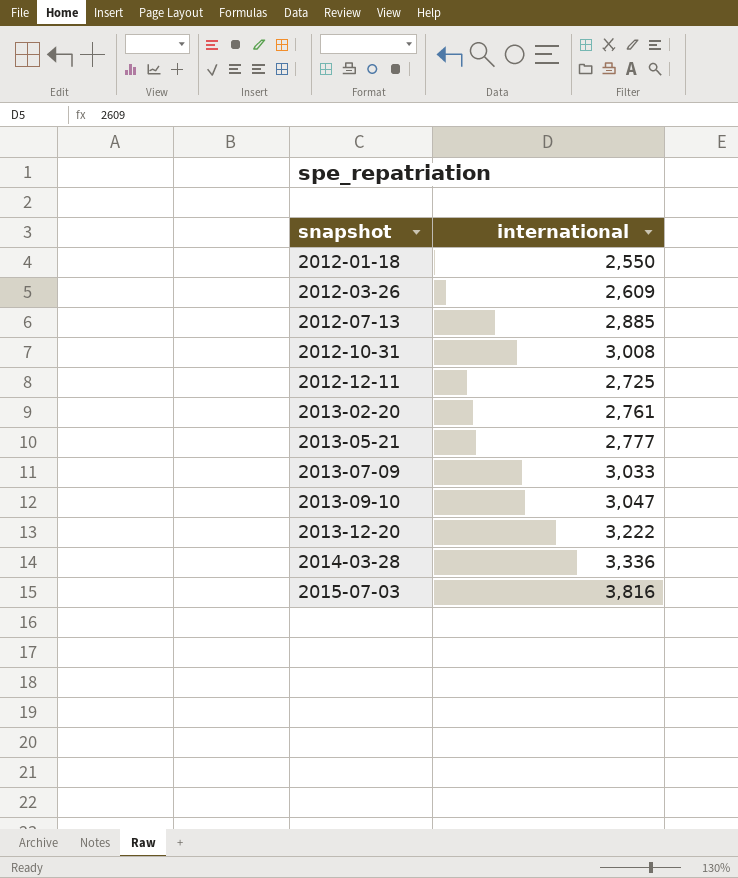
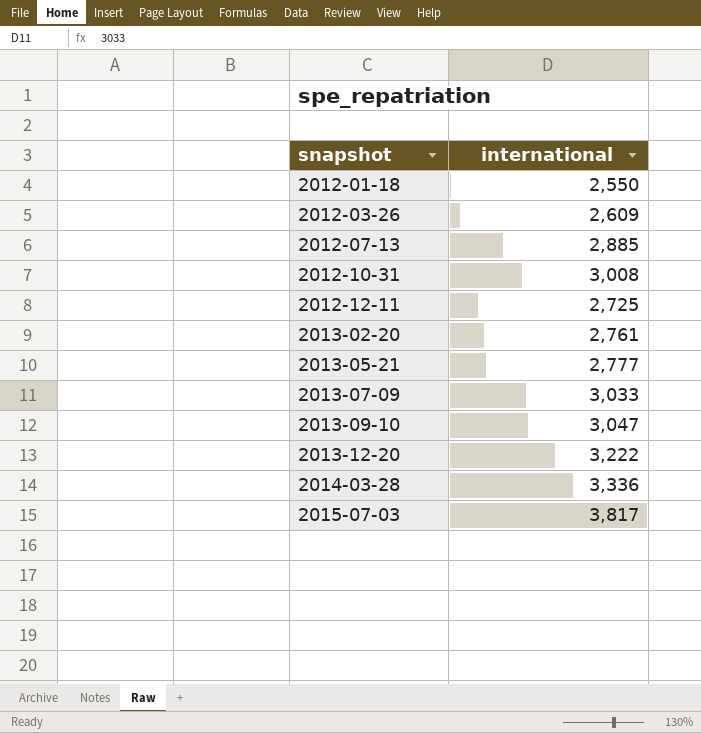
2015-07-03 | international: 3,816 -> 3,817

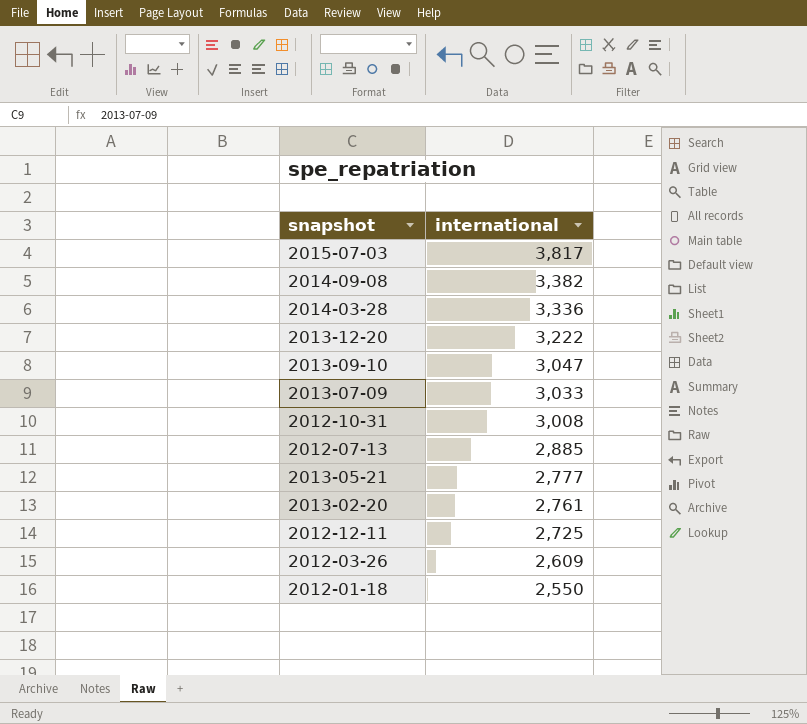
row order: snapshot ascending -> international descending
row 2014-09-08: none -> 3,382

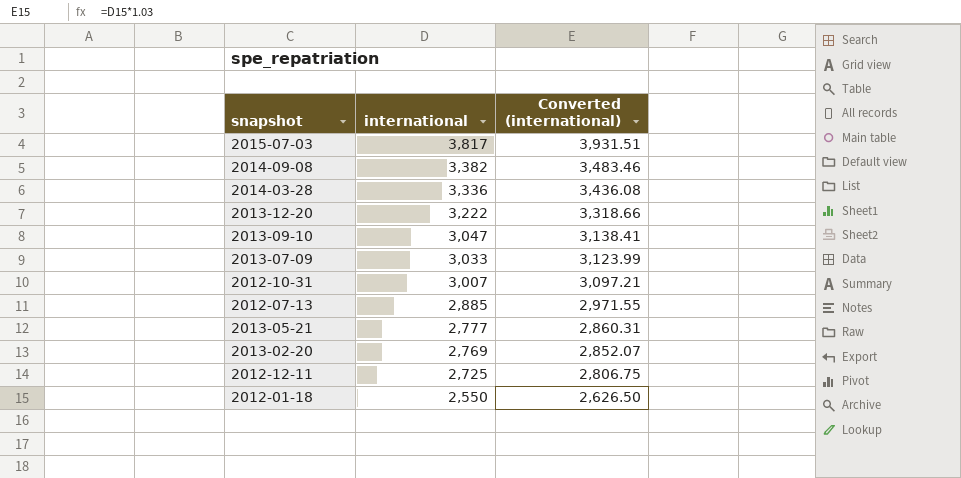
column Converted (international) | formula: none -> [international] * 1.03
row 2012-03-26: 2,609 -> none
2012-10-31 | international: 3,008 -> 3,007
2013-02-20 | international: 2,761 -> 2,769

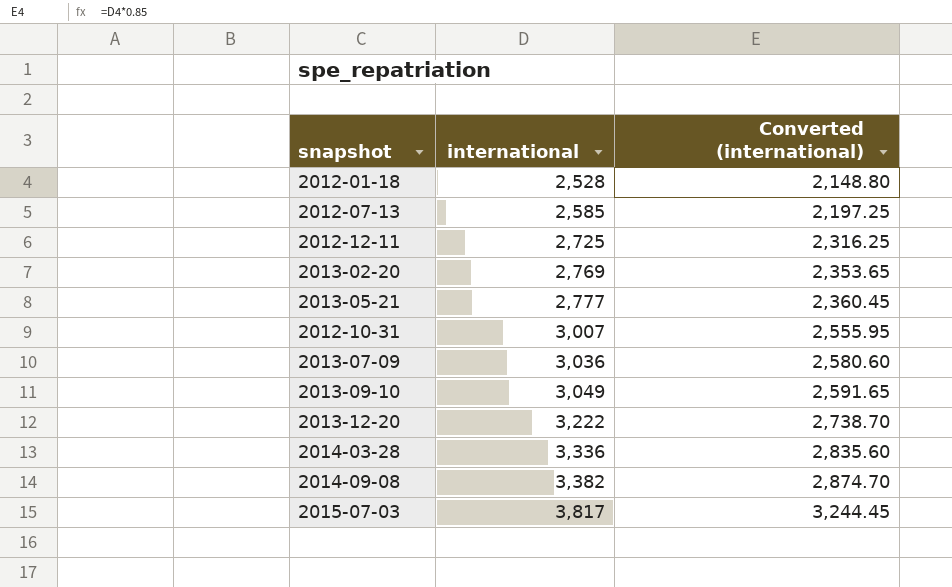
row order: international descending -> international ascending
column Converted (international) | formula: [international] * 1.03 -> [international] * 0.85
2012-01-18 | international: 2,550 -> 2,528
2012-07-13 | international: 2,885 -> 2,585
2013-07-09 | international: 3,033 -> 3,036
2013-09-10 | international: 3,047 -> 3,049

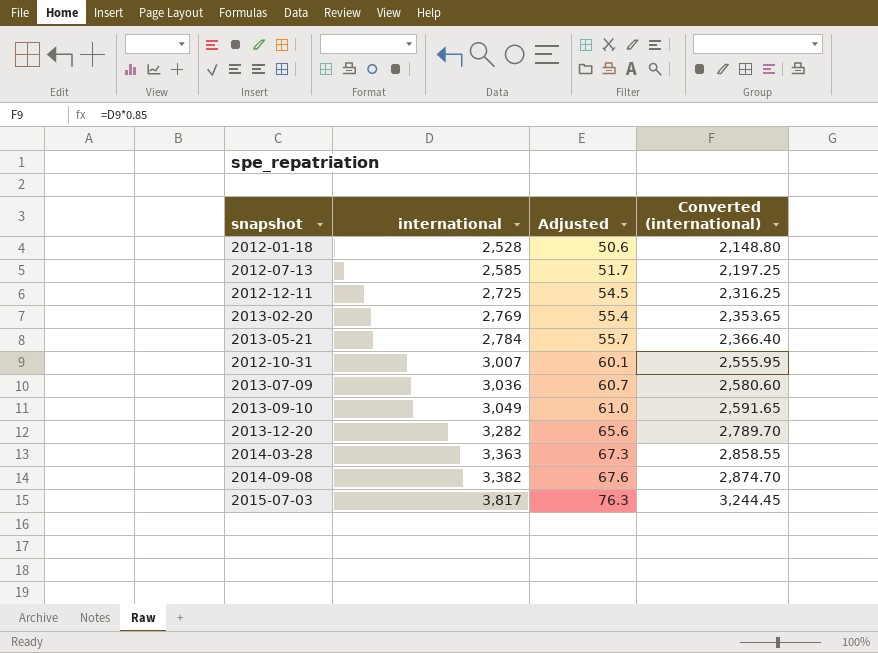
column Adjusted | formula: none -> [international] * 0.02
2013-05-21 | international: 2,777 -> 2,784
2013-05-21 | Converted (international): 2,360.45 -> 2,366.40
2013-12-20 | international: 3,222 -> 3,282
2013-12-20 | Converted (international): 2,738.70 -> 2,789.70
2014-03-28 | international: 3,336 -> 3,363
2014-03-28 | Converted (international): 2,835.60 -> 2,858.55

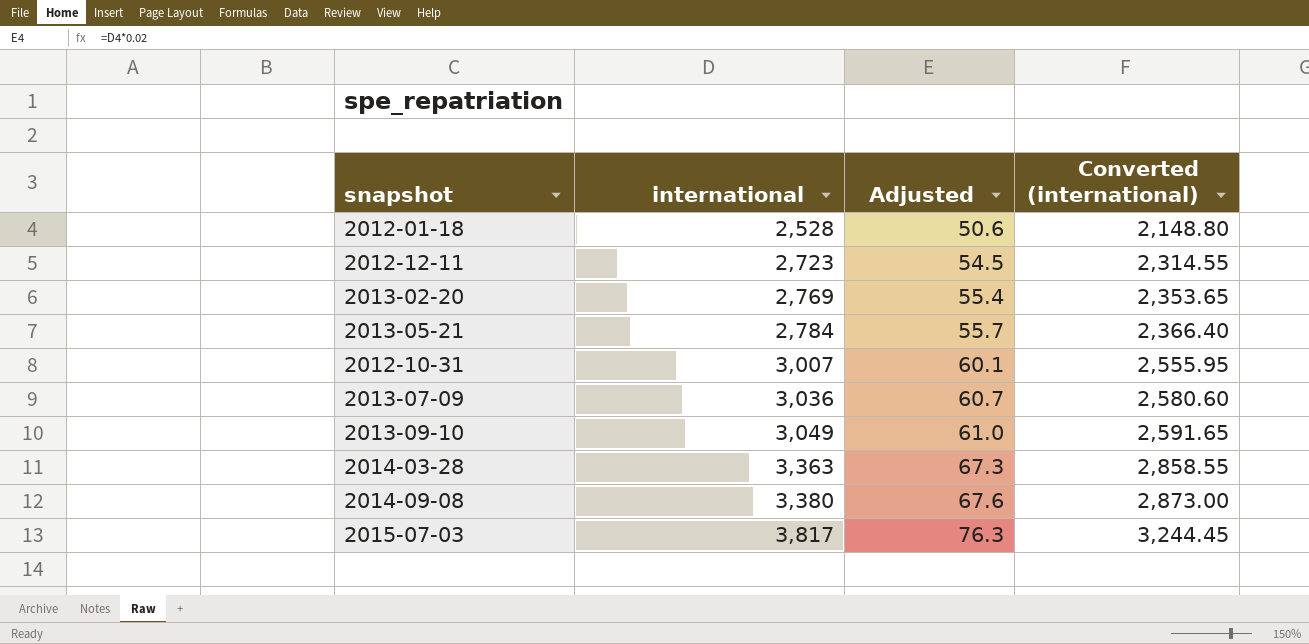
row 2012-07-13: 2,585 | 51.7 | 2,197.25 -> none
row 2013-12-20: 3,282 | 65.6 | 2,789.70 -> none
2012-12-11 | international: 2,725 -> 2,723
2012-12-11 | Converted (international): 2,316.25 -> 2,314.55
2014-09-08 | international: 3,382 -> 3,380
2014-09-08 | Converted (international): 2,874.70 -> 2,873.00

